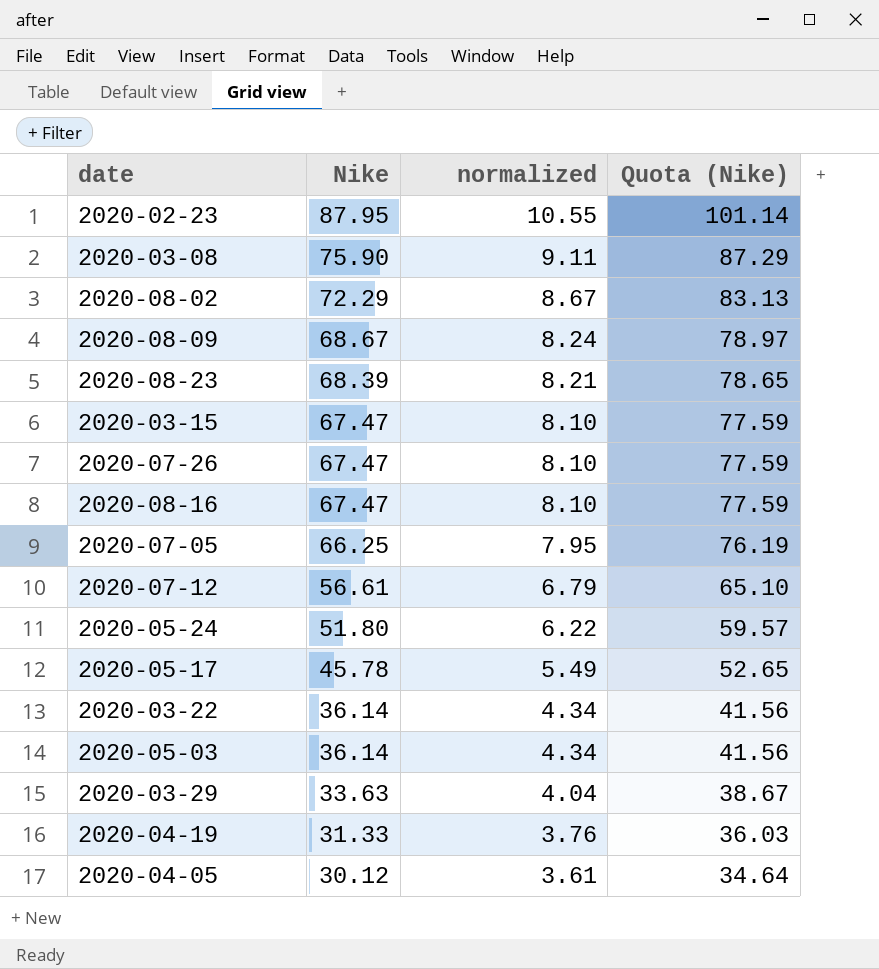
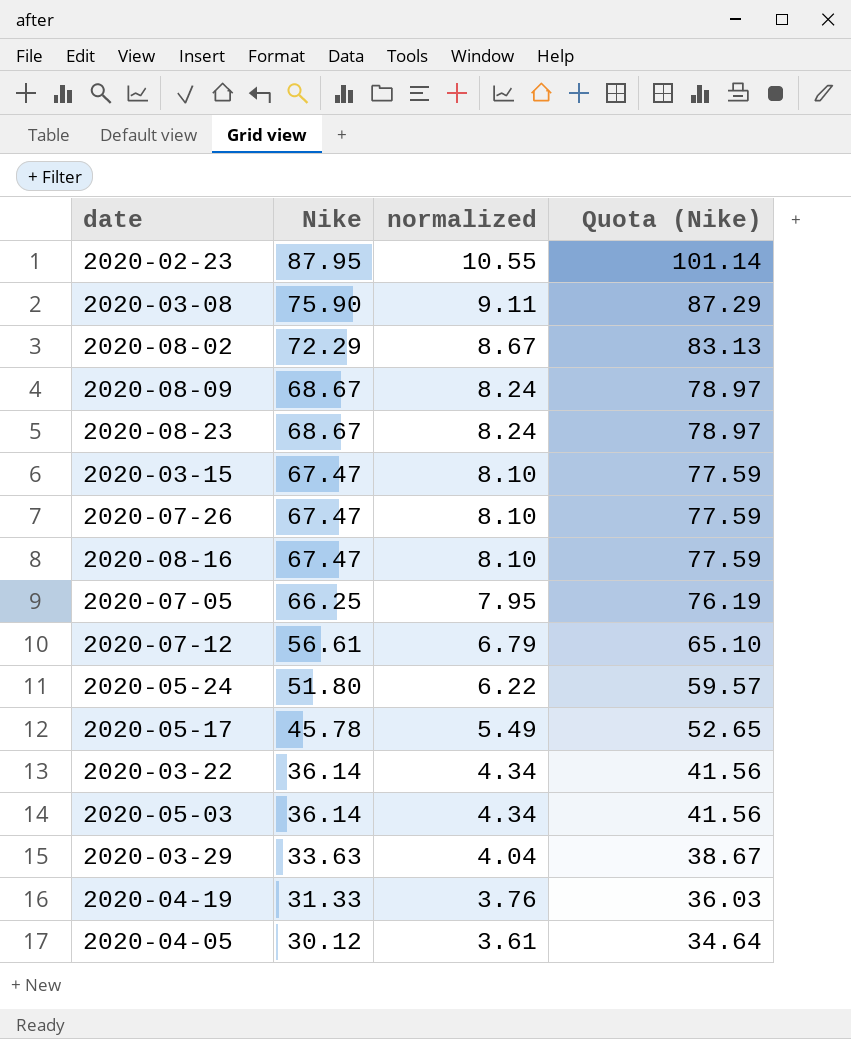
2020-08-23 | Nike: 68.39 -> 68.67
2020-08-23 | normalized: 8.21 -> 8.24
2020-08-23 | Quota (Nike): 78.65 -> 78.97

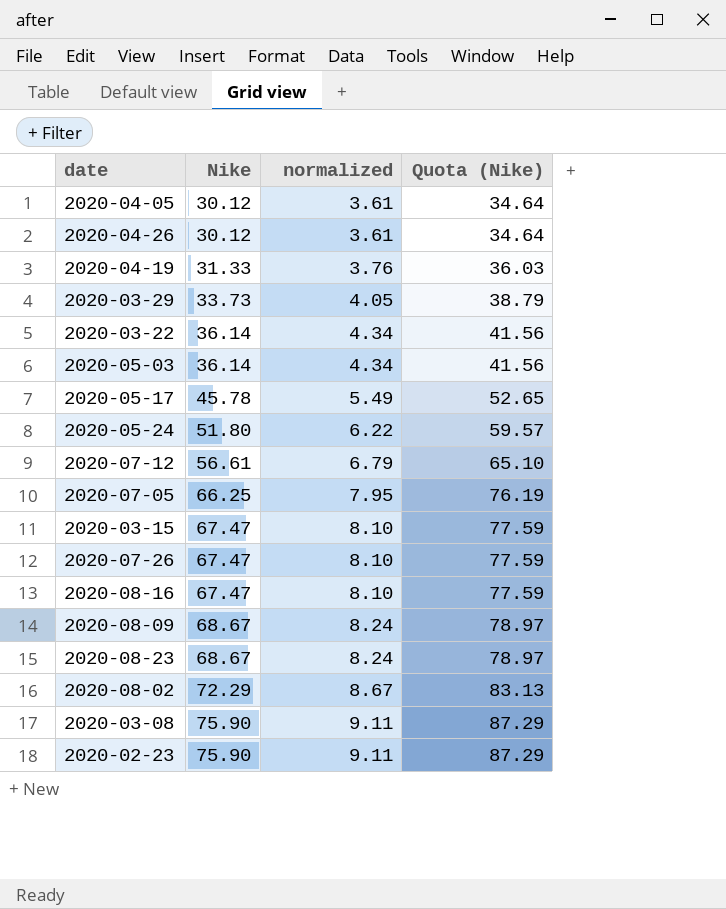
row order: Nike descending -> Nike ascending
row 2020-04-26: none -> 30.12 | 3.61 | 34.64
2020-03-29 | Nike: 33.63 -> 33.73
2020-03-29 | normalized: 4.04 -> 4.05
2020-03-29 | Quota (Nike): 38.67 -> 38.79
2020-02-23 | Nike: 87.95 -> 75.90
2020-02-23 | normalized: 10.55 -> 9.11
2020-02-23 | Quota (Nike): 101.14 -> 87.29

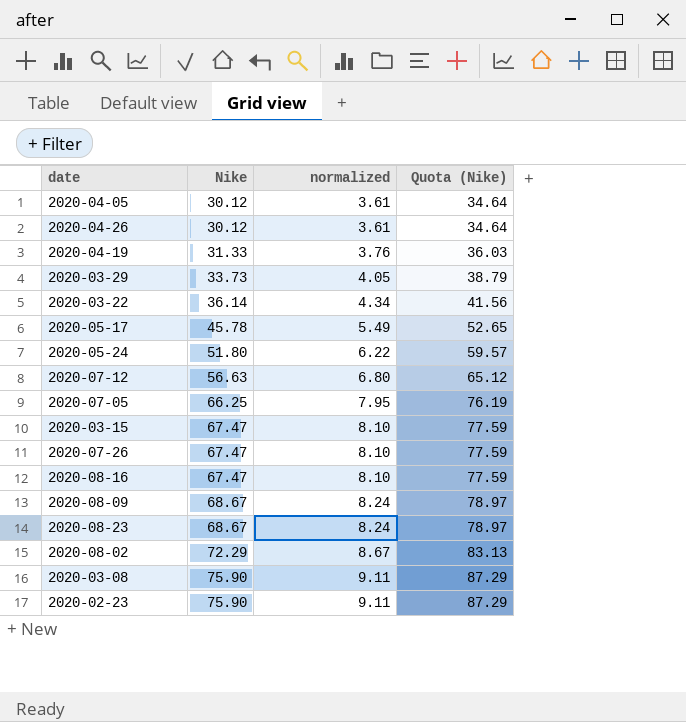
row 2020-05-03: 36.14 | 4.34 | 41.56 -> none
2020-07-12 | Nike: 56.61 -> 56.63
2020-07-12 | normalized: 6.79 -> 6.80
2020-07-12 | Quota (Nike): 65.10 -> 65.12

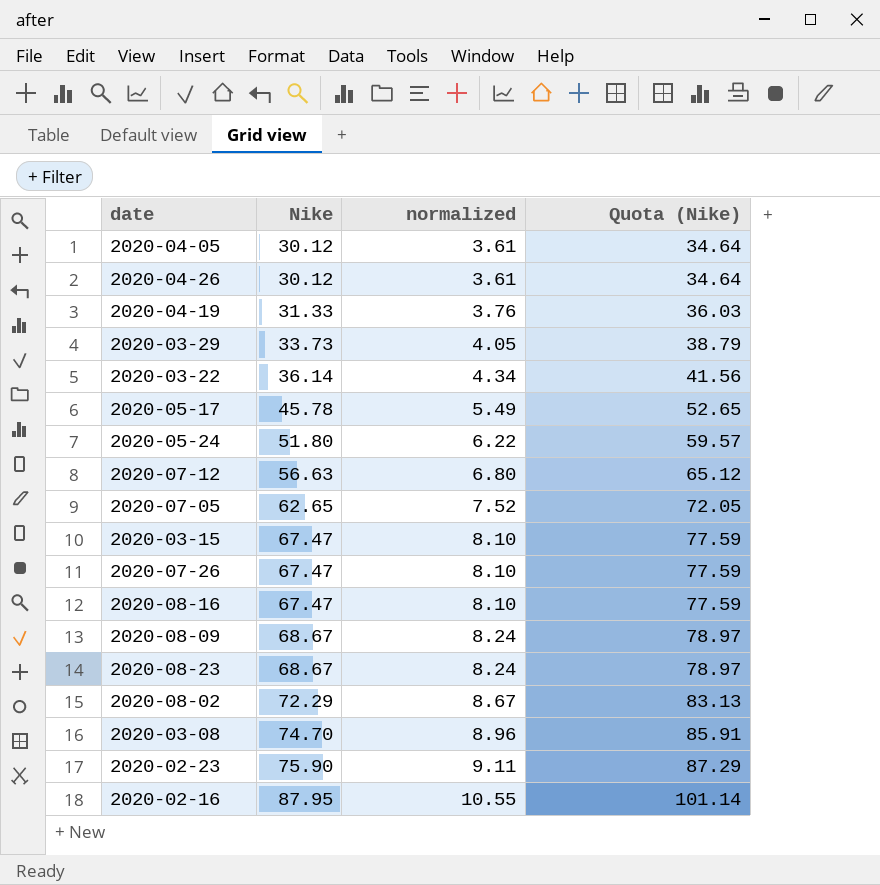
2020-07-05 | Nike: 66.25 -> 62.65
2020-07-05 | normalized: 7.95 -> 7.52
2020-07-05 | Quota (Nike): 76.19 -> 72.05
2020-03-08 | Nike: 75.90 -> 74.70
2020-03-08 | normalized: 9.11 -> 8.96
2020-03-08 | Quota (Nike): 87.29 -> 85.91
row 2020-02-16: none -> 87.95 | 10.55 | 101.14

